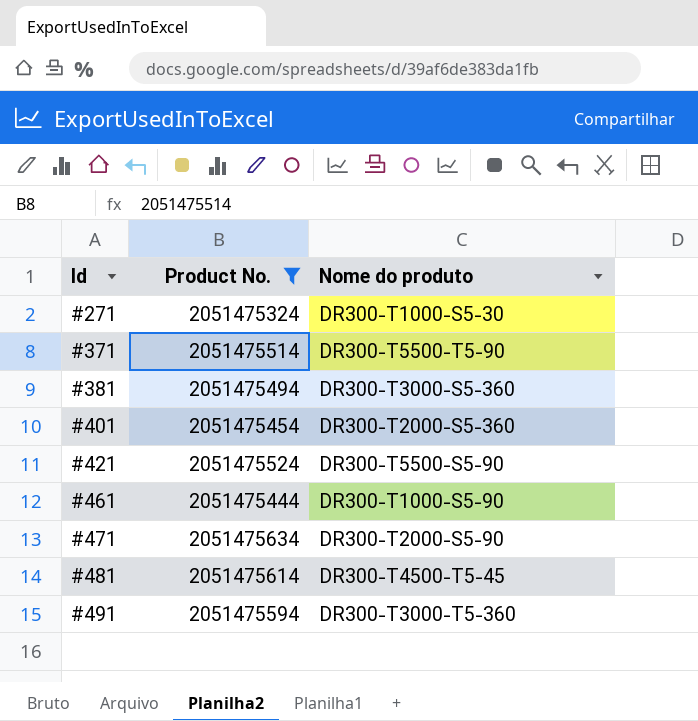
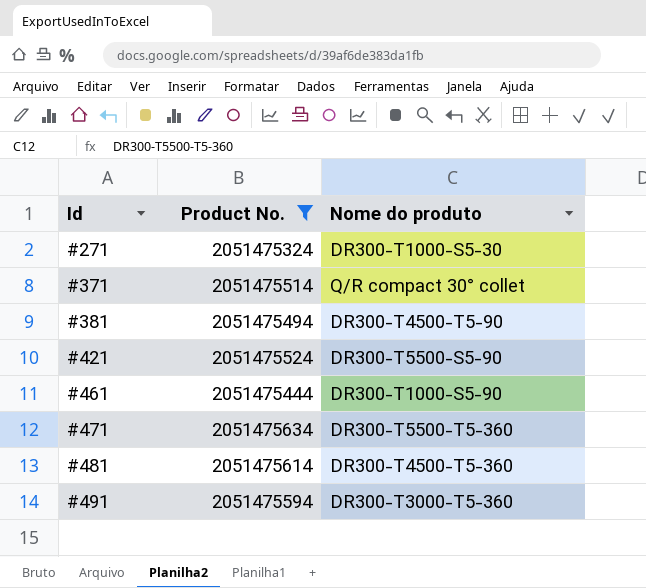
row #401: 2051475454 | DR300-T2000-S5-360 -> none
#371 | Nome do produto: DR300-T5500-T5-90 -> Q/R compact 30° collet
#381 | Nome do produto: DR300-T3000-S5-360 -> DR300-T4500-T5-90
#471 | Nome do produto: DR300-T2000-S5-90 -> DR300-T5500-T5-360
#481 | Nome do produto: DR300-T4500-T5-45 -> DR300-T4500-T5-360

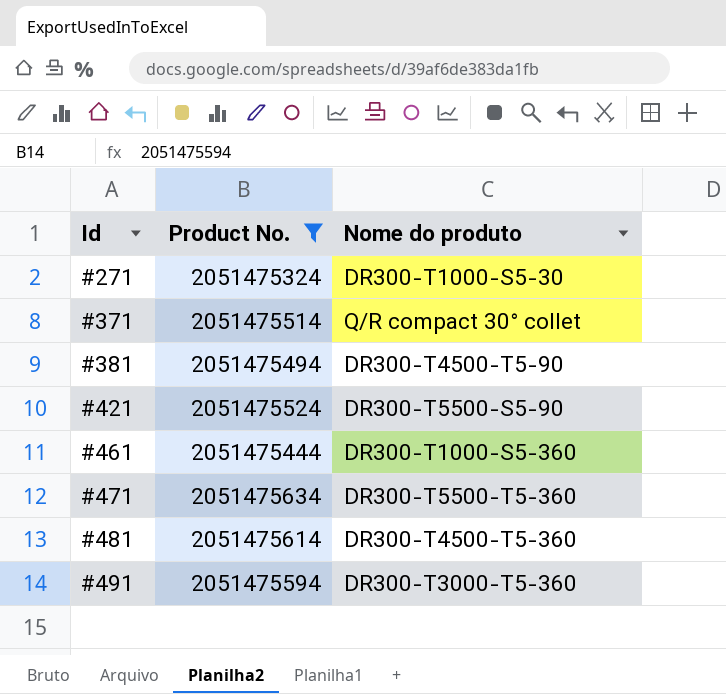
#461 | Nome do produto: DR300-T1000-S5-90 -> DR300-T1000-S5-360

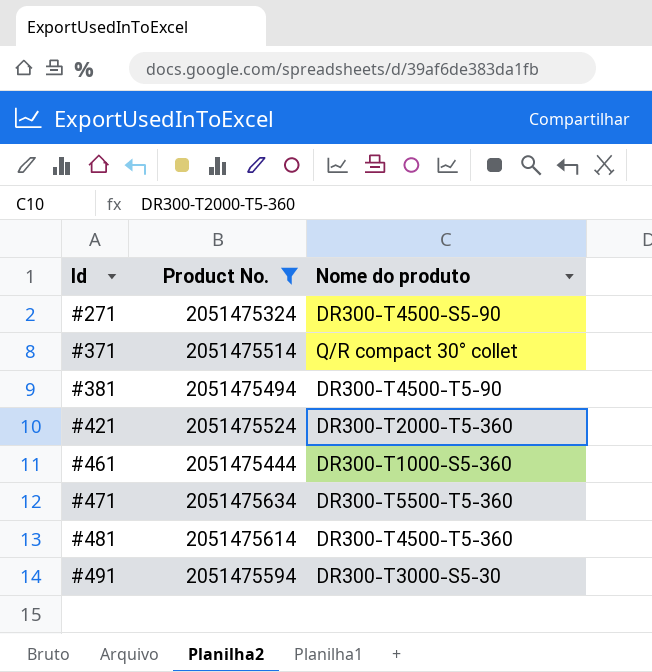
#271 | Nome do produto: DR300-T1000-S5-30 -> DR300-T4500-S5-90
#421 | Nome do produto: DR300-T5500-S5-90 -> DR300-T2000-T5-360
#491 | Nome do produto: DR300-T3000-T5-360 -> DR300-T3000-S5-30

